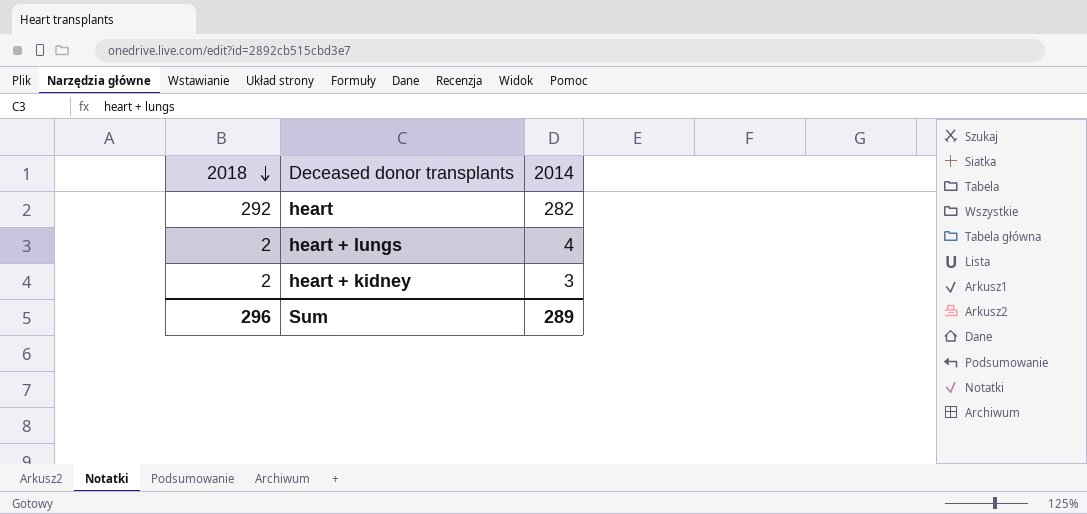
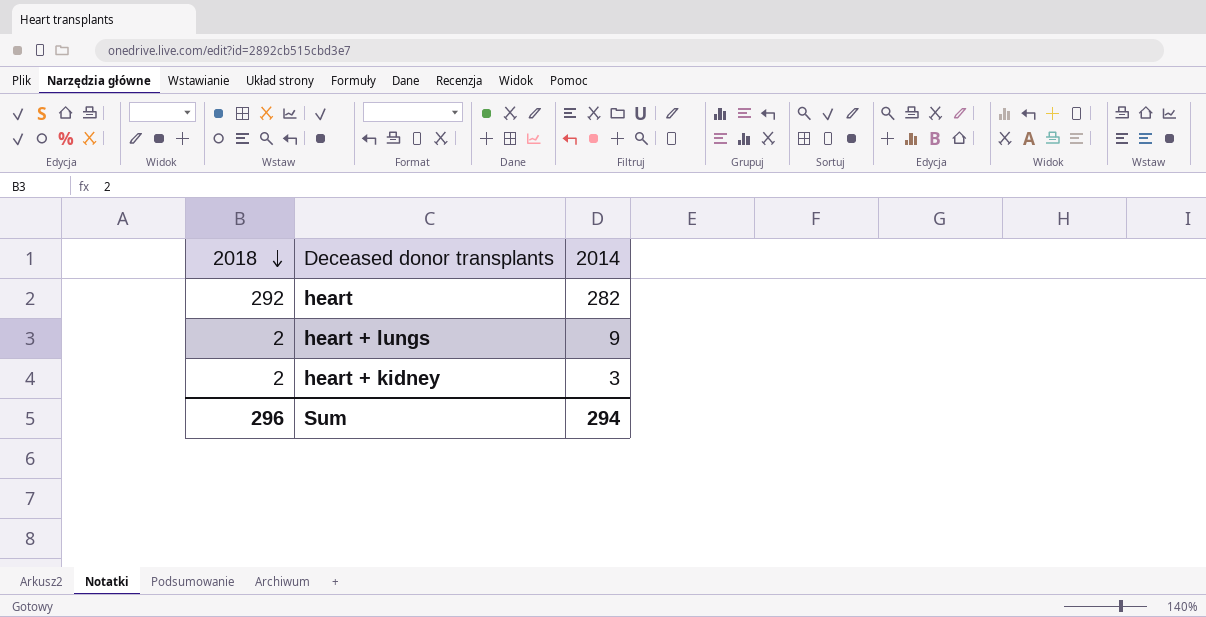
heart + lungs | 2014: 4 -> 9
Sum | 2014: 289 -> 294

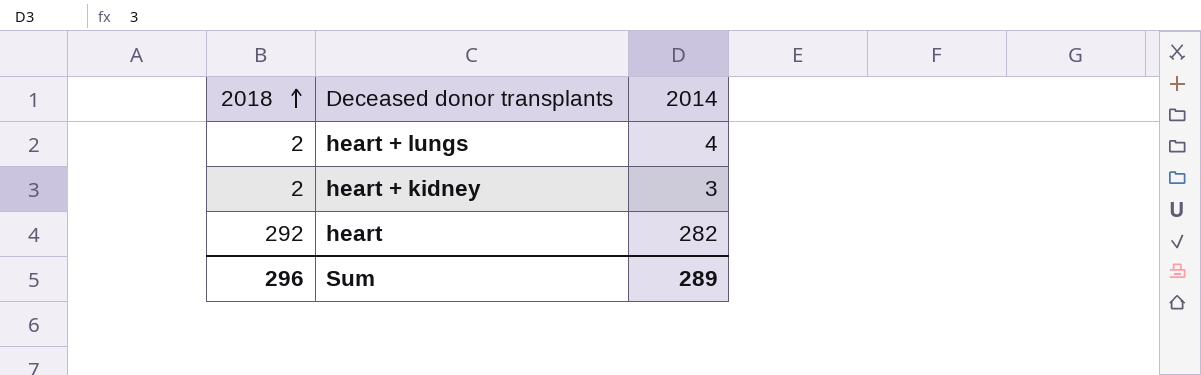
row order: 2018 descending -> 2018 ascending
heart + lungs | 2014: 9 -> 4
Sum | 2014: 294 -> 289

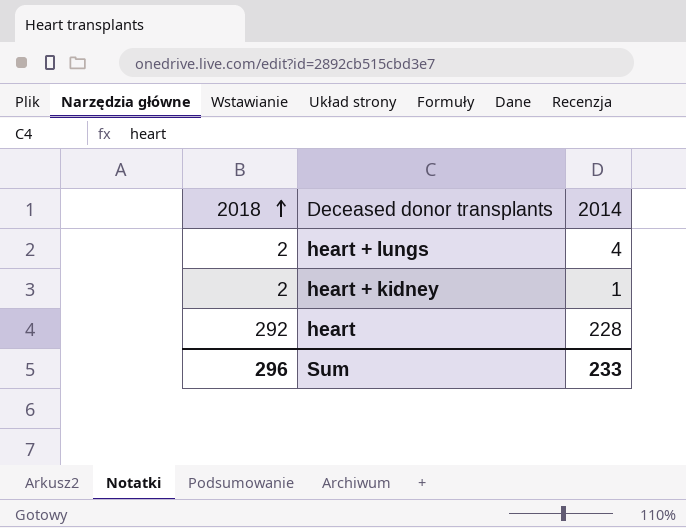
heart + kidney | 2014: 3 -> 1
heart | 2014: 282 -> 228
Sum | 2014: 289 -> 233

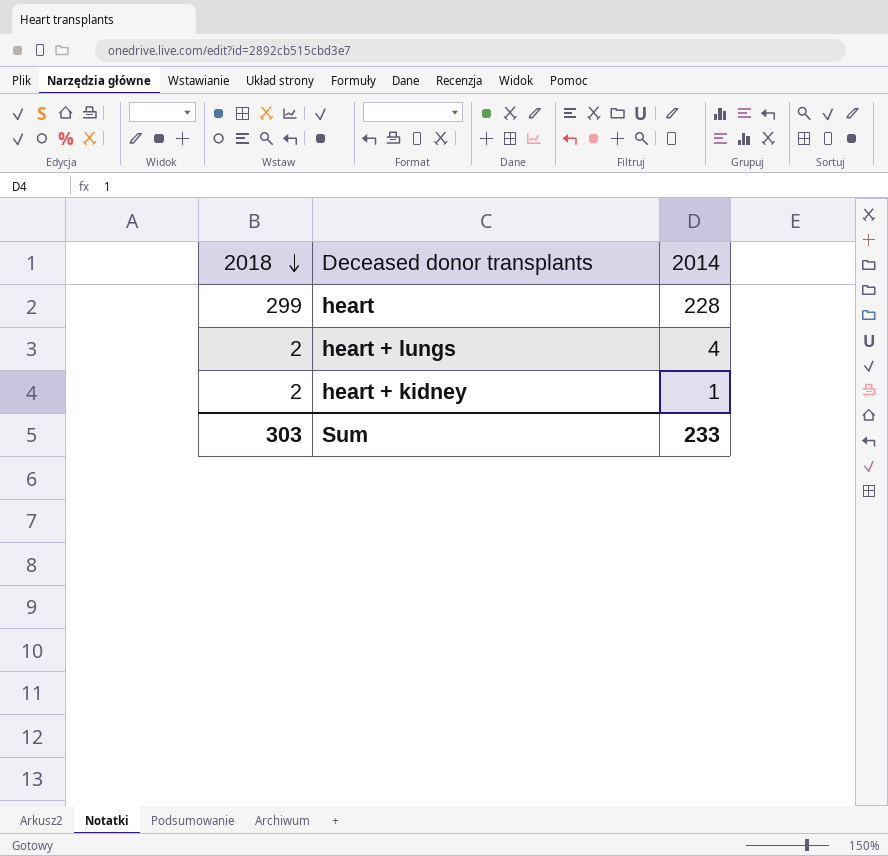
row order: 2018 ascending -> 2018 descending
heart | 2018: 292 -> 299
Sum | 2018: 296 -> 303

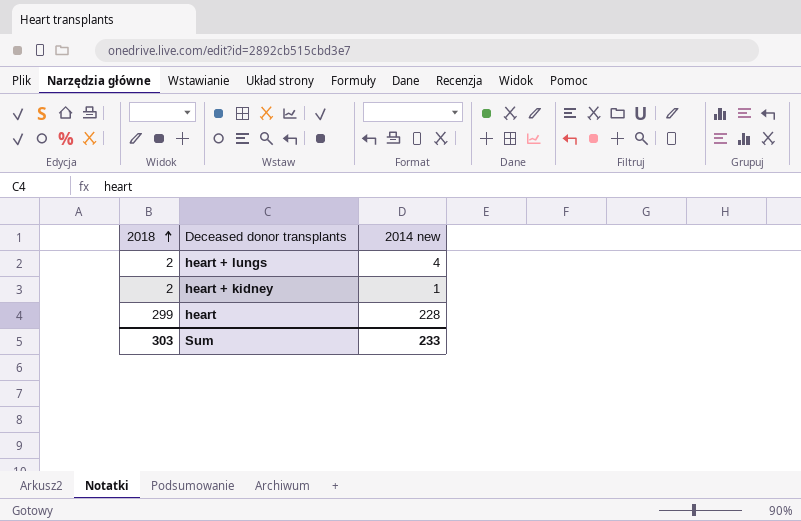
row order: 2018 descending -> 2018 ascending
column name: 2014 -> 2014 new

